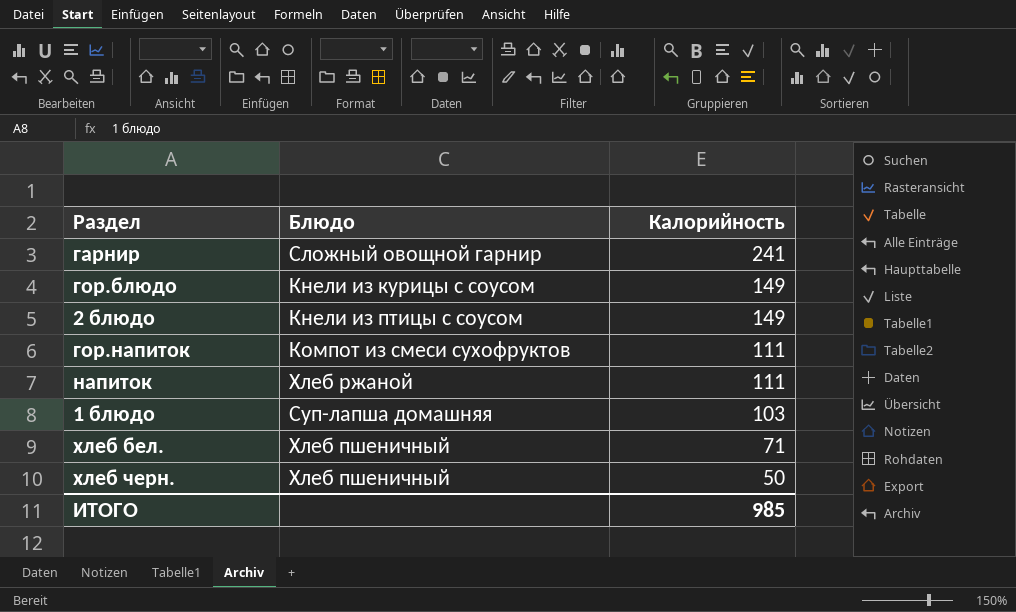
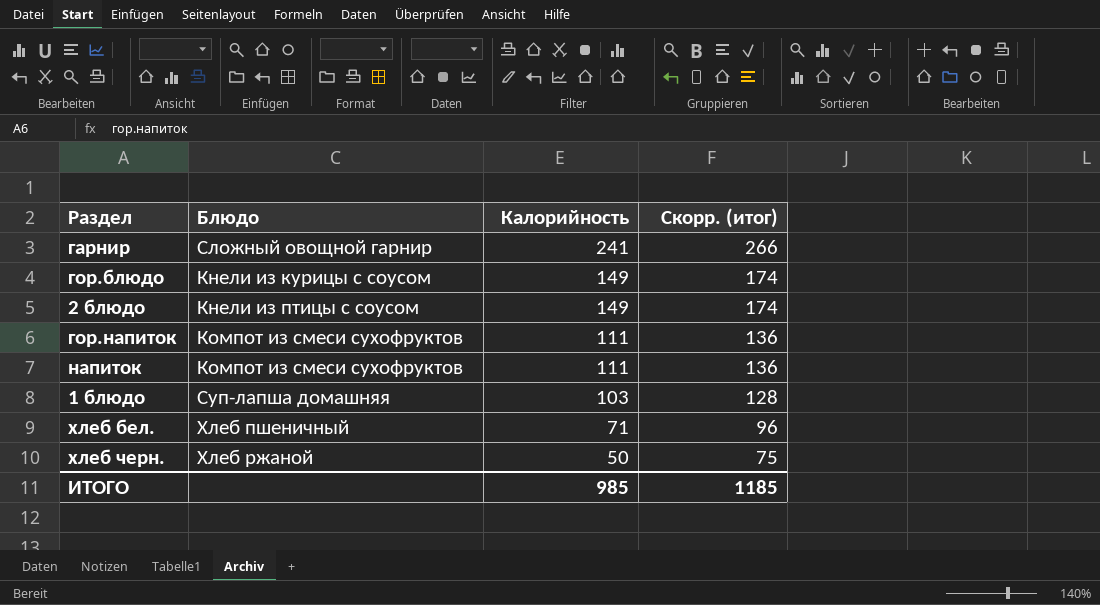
column Скорр. (итог) | formula: none -> [Калорийность] + 25
напиток | Блюдо: Хлеб ржаной -> Компот из смеси сухофруктов
хлеб черн. | Блюдо: Хлеб пшеничный -> Хлеб ржаной

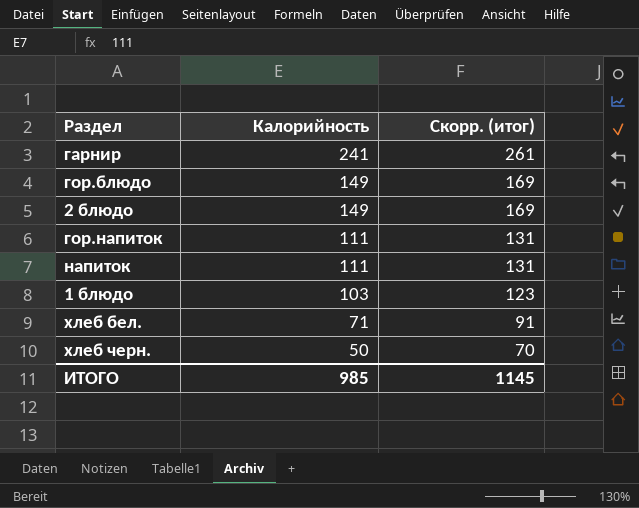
column Блюдо | position: 2 -> none
column Скорр. (итог) | formula: [Калорийность] + 25 -> [Калорийность] + 20
ИТОГО | Скорр. (итог): 1185 -> 1145

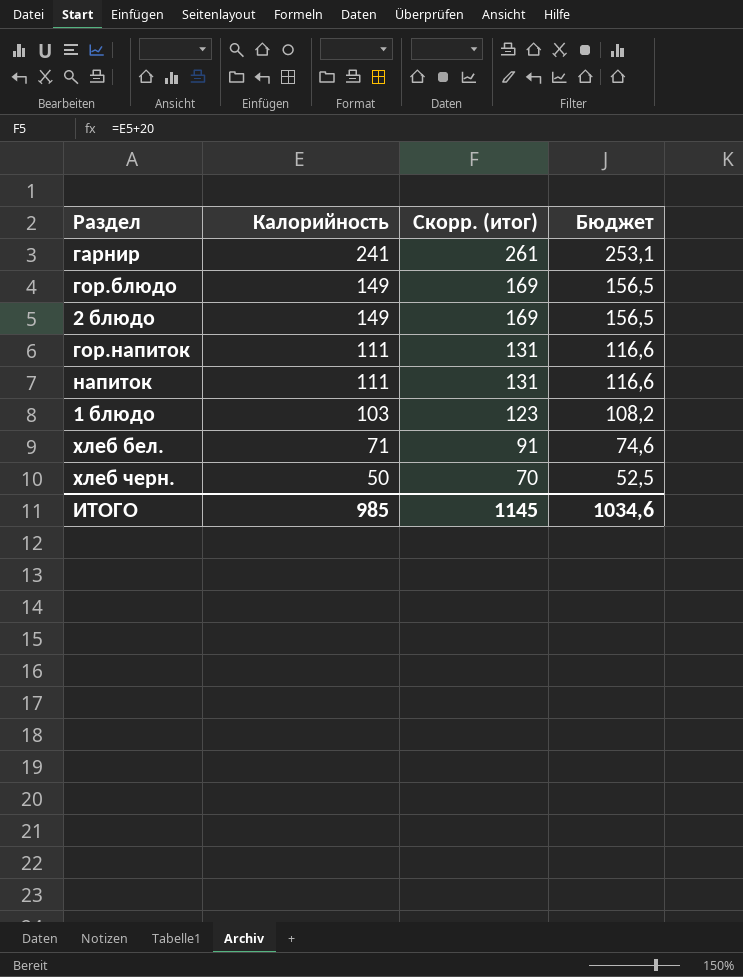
column Бюджет | formula: none -> [Калорийность] * 1,05

